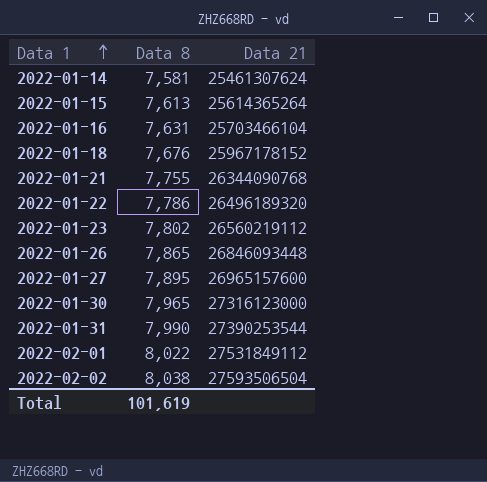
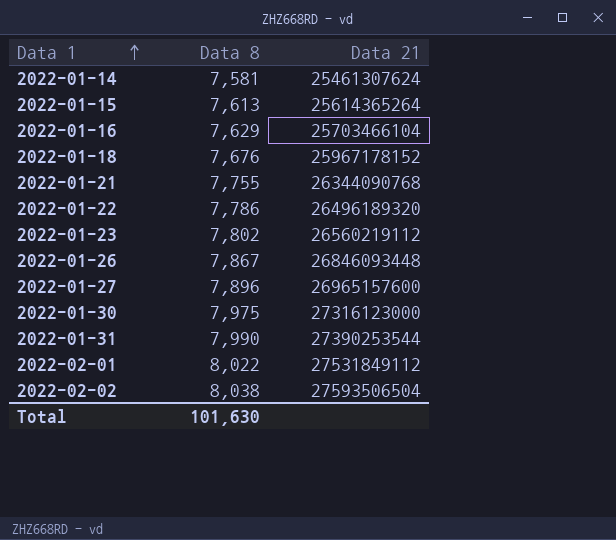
2022-01-16 | Data 8: 7,631 -> 7,629
2022-01-26 | Data 8: 7,865 -> 7,867
2022-01-27 | Data 8: 7,895 -> 7,896
2022-01-30 | Data 8: 7,965 -> 7,975
Total | Data 8: 101,619 -> 101,630

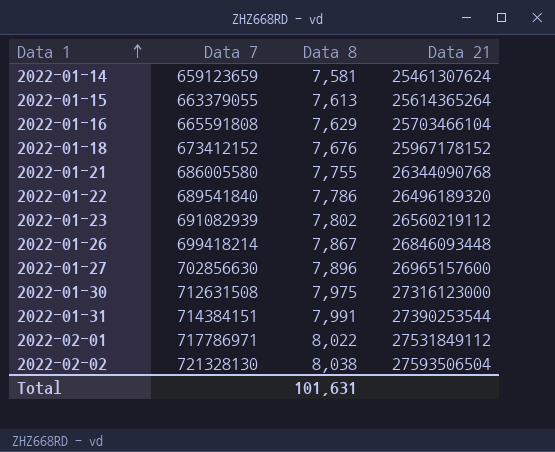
column Data 7 | position: none -> 2
2022-01-31 | Data 8: 7,990 -> 7,991
Total | Data 8: 101,630 -> 101,631

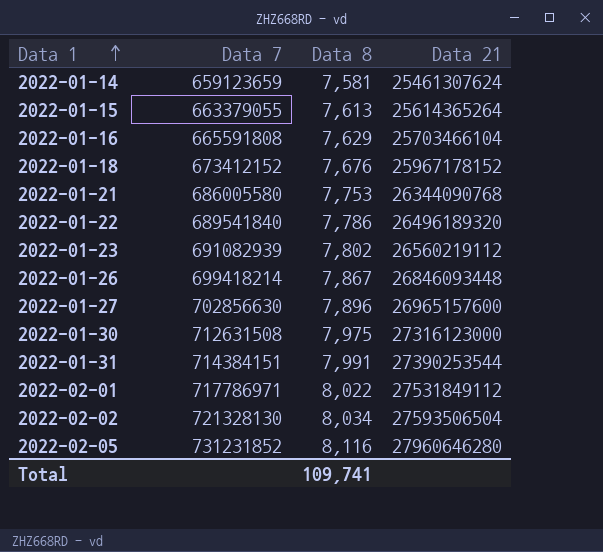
2022-01-21 | Data 8: 7,755 -> 7,753
2022-02-02 | Data 8: 8,038 -> 8,034
row 2022-02-05: none -> 731231852 | 8,116 | 27960646280
Total | Data 8: 101,631 -> 109,741

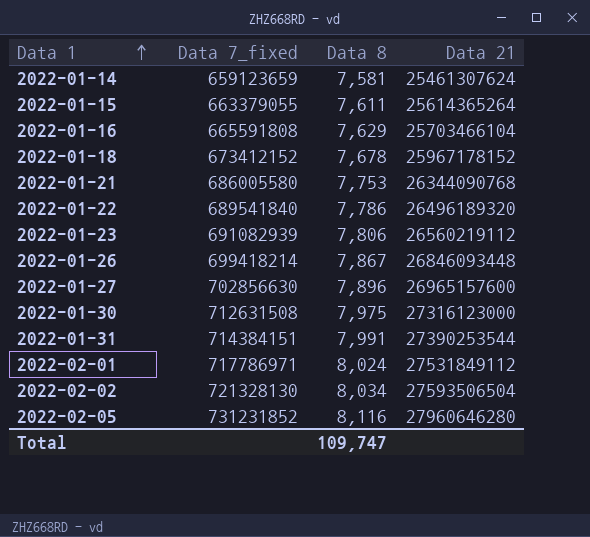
column name: Data 7 -> Data 7_fixed
2022-01-15 | Data 8: 7,613 -> 7,611
2022-01-18 | Data 8: 7,676 -> 7,678
2022-01-23 | Data 8: 7,802 -> 7,806
2022-02-01 | Data 8: 8,022 -> 8,024
Total | Data 8: 109,741 -> 109,747

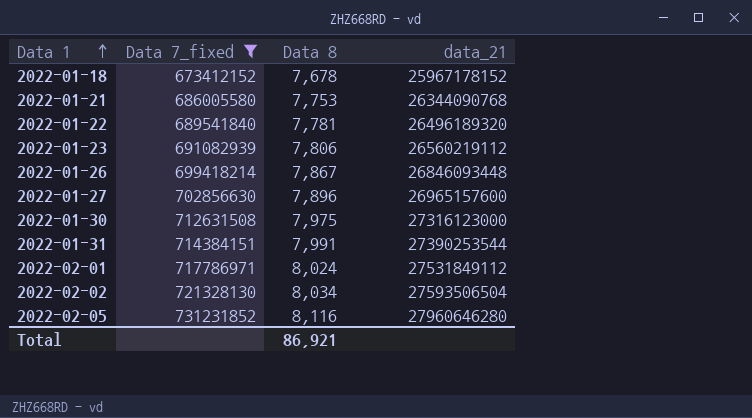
filter: none -> Data 7_fixed >= 673412152
column name: Data 21 -> data_21
2022-01-22 | Data 8: 7,786 -> 7,781
Total | Data 8: 109,747 -> 86,921

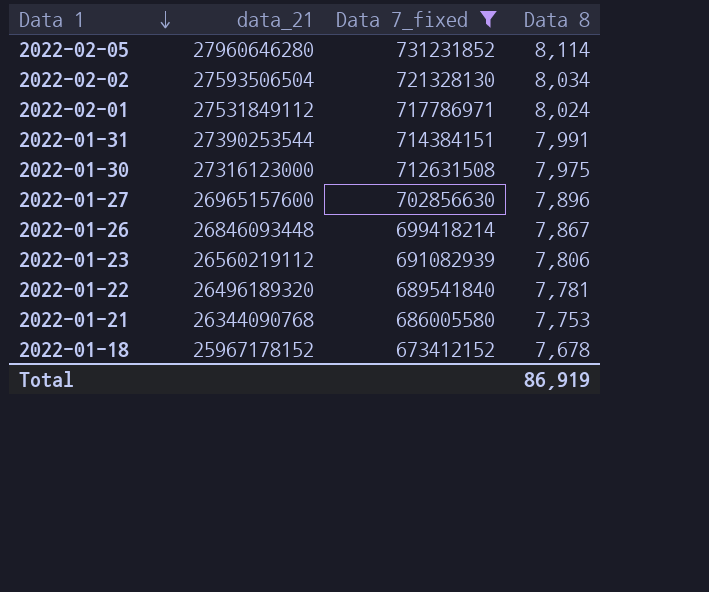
row order: Data 1 ascending -> Data 1 descending
column data_21 | position: 4 -> 2
2022-02-05 | Data 8: 8,116 -> 8,114
Total | Data 8: 86,921 -> 86,919

